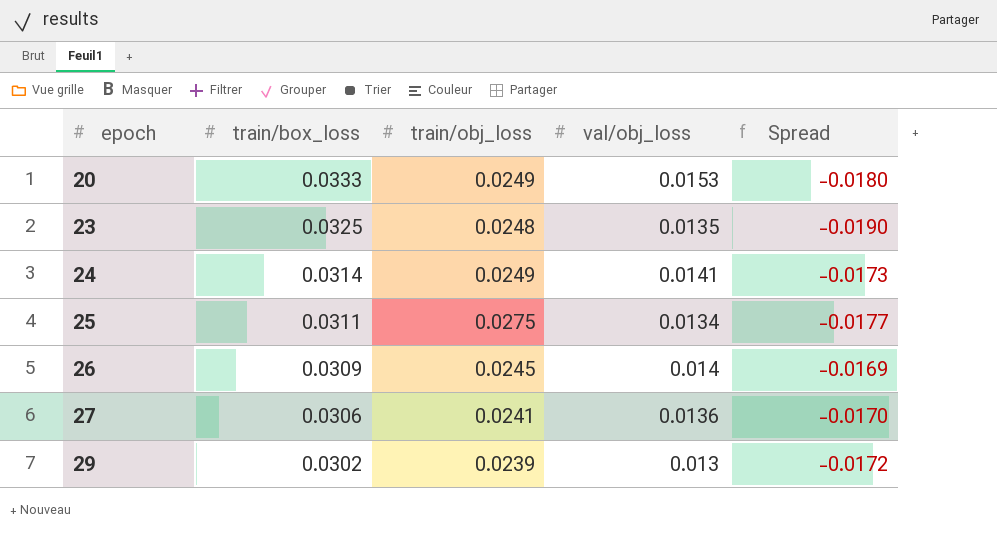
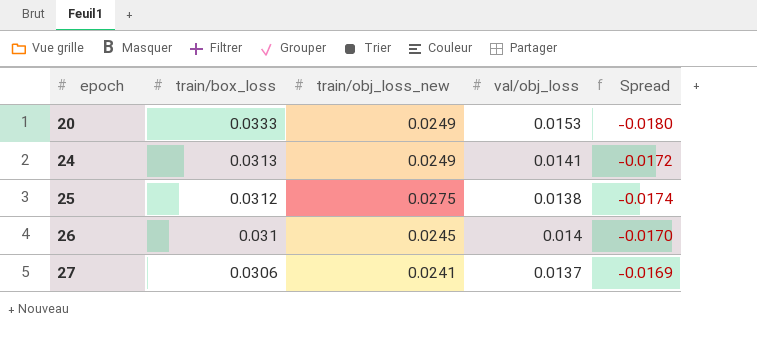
column name: train/obj_loss -> train/obj_loss_new
row 23: 0.0325 | 0.0248 | 0.0135 | -0.0190 -> none
row 29: 0.0302 | 0.0239 | 0.013 | -0.0172 -> none
24 | train/box_loss: 0.0314 -> 0.0313
24 | Spread: -0.0173 -> -0.0172
25 | train/box_loss: 0.0311 -> 0.0312
25 | val/obj_loss: 0.0134 -> 0.0138
25 | Spread: -0.0177 -> -0.0174
26 | train/box_loss: 0.0309 -> 0.031
26 | Spread: -0.0169 -> -0.0170
27 | val/obj_loss: 0.0136 -> 0.0137
27 | Spread: -0.0170 -> -0.0169

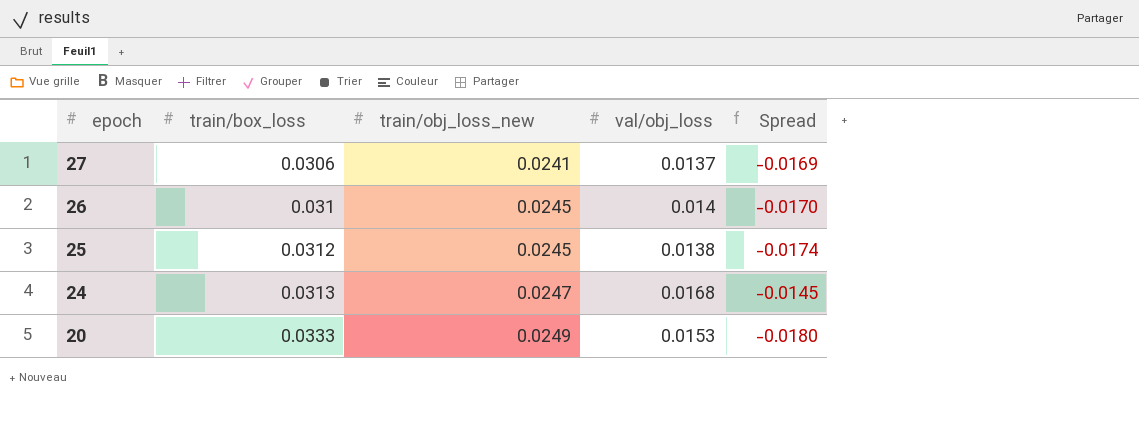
row order: epoch ascending -> epoch descending
25 | train/obj_loss_new: 0.0275 -> 0.0245
24 | train/obj_loss_new: 0.0249 -> 0.0247
24 | val/obj_loss: 0.0141 -> 0.0168
24 | Spread: -0.0172 -> -0.0145

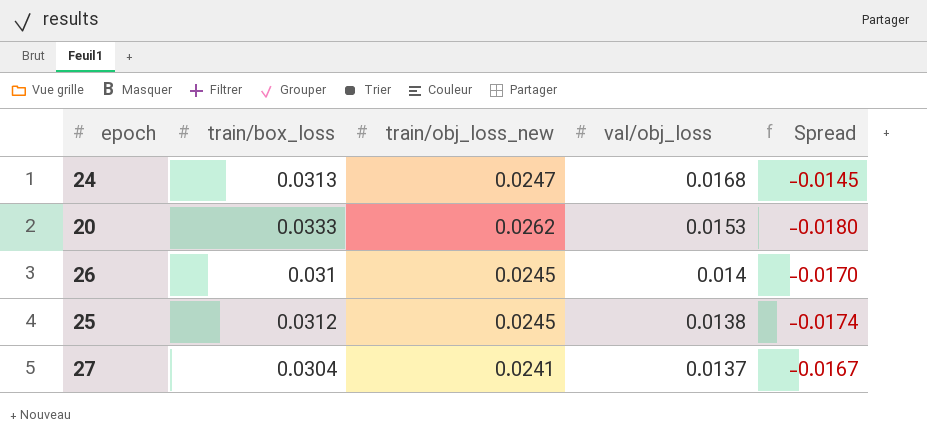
row order: epoch descending -> val/obj_loss descending
20 | train/obj_loss_new: 0.0249 -> 0.0262
27 | train/box_loss: 0.0306 -> 0.0304
27 | Spread: -0.0169 -> -0.0167

